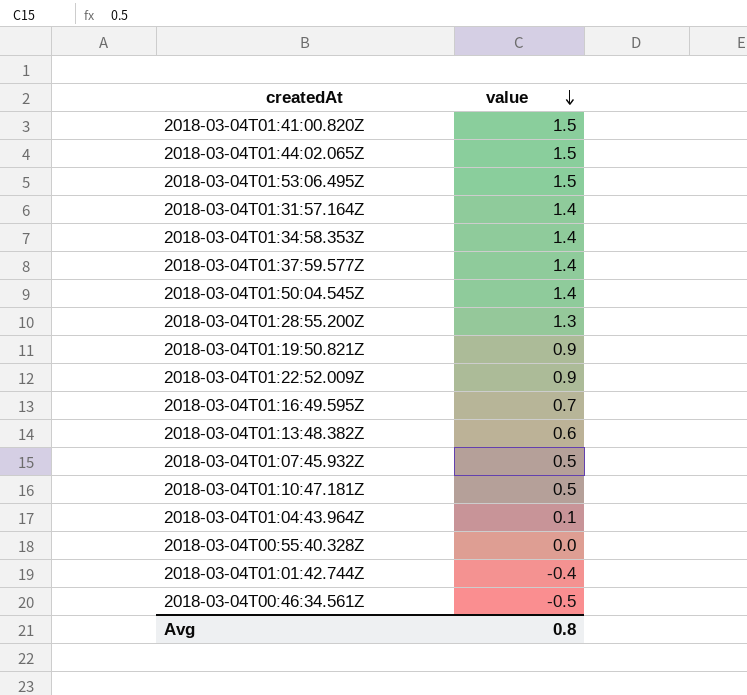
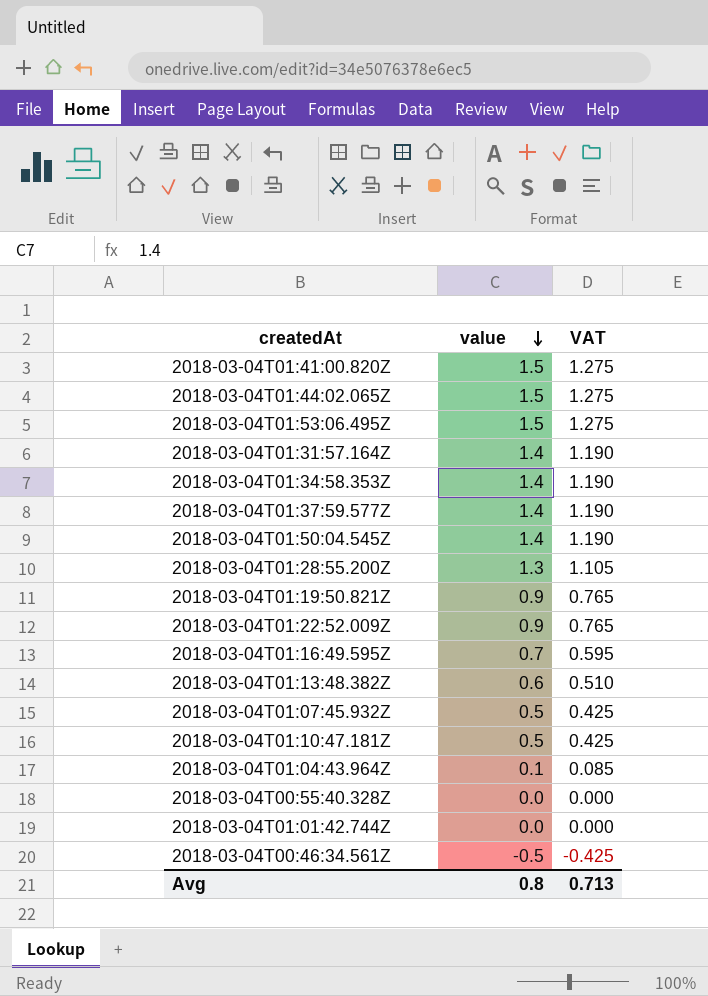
column VAT | formula: none -> [value] * 0.85
2018-03-04T01:01:42.744Z | value: -0.4 -> 0.0

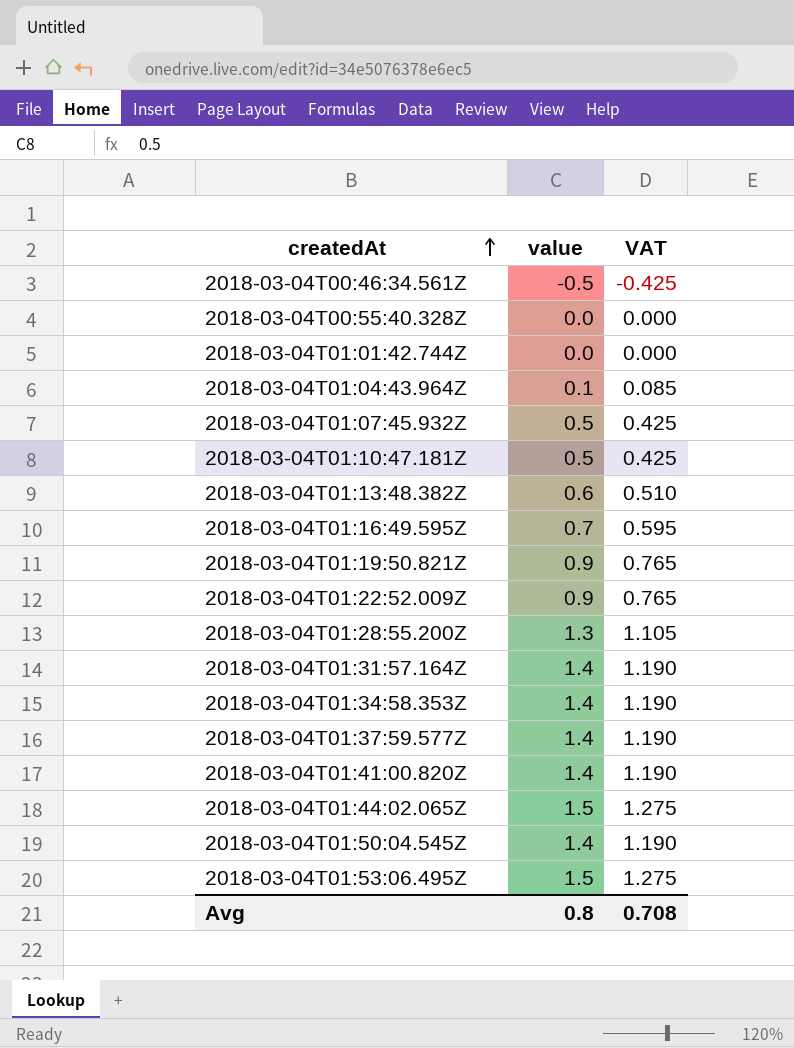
row order: value descending -> createdAt ascending
2018-03-04T01:41:00.820Z | value: 1.5 -> 1.4
2018-03-04T01:41:00.820Z | VAT: 1.275 -> 1.190
Avg | VAT: 0.713 -> 0.708

